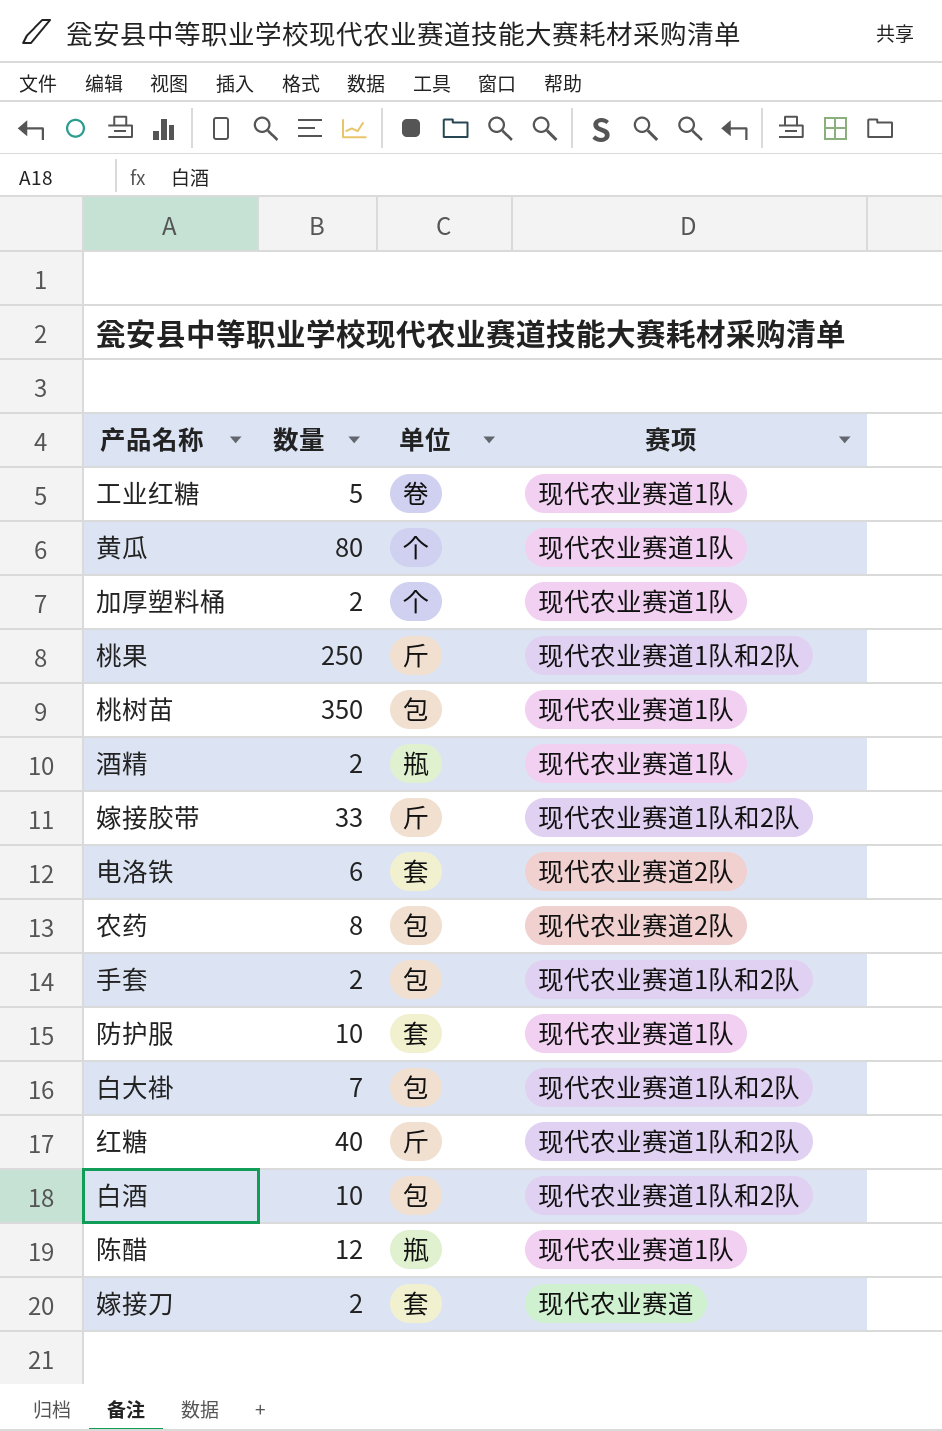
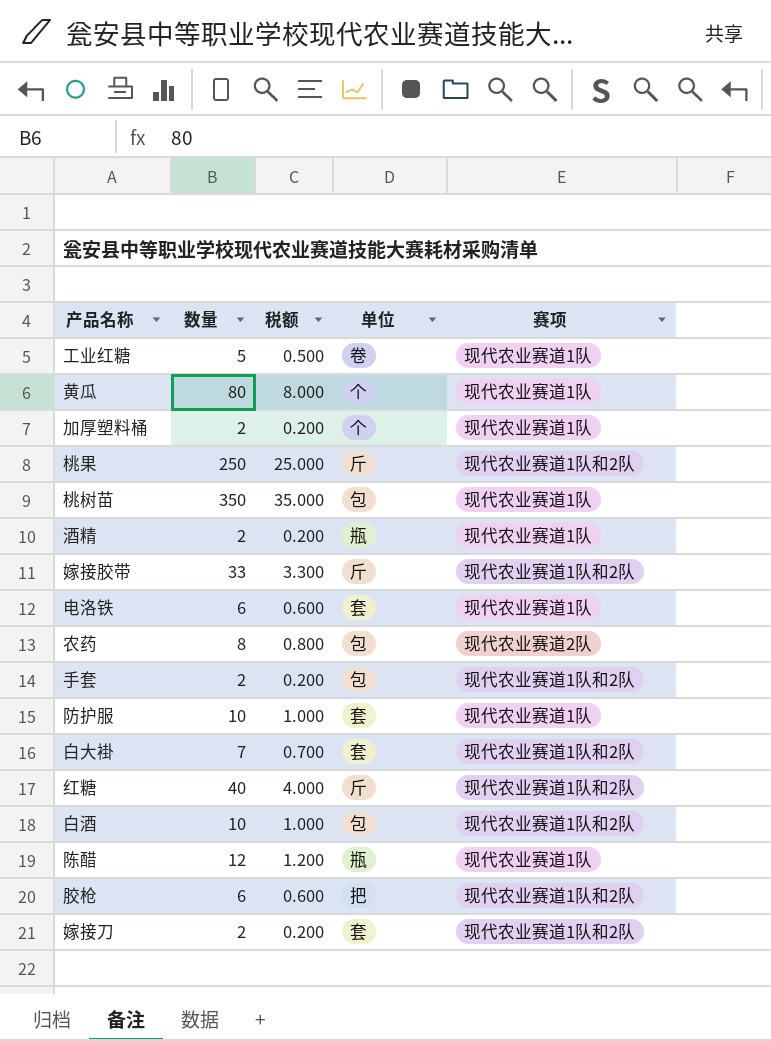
column 税额 | formula: none -> [数量] * 0.1
电洛铁 | 赛项: 现代农业赛道2队 -> 现代农业赛道1队
白大褂 | 单位: 包 -> 套
row 胶枪: none -> 6 | 0.600 | 把 | 现代农业赛道1队和2队
嫁接刀 | 赛项: 现代农业赛道 -> 现代农业赛道1队和2队

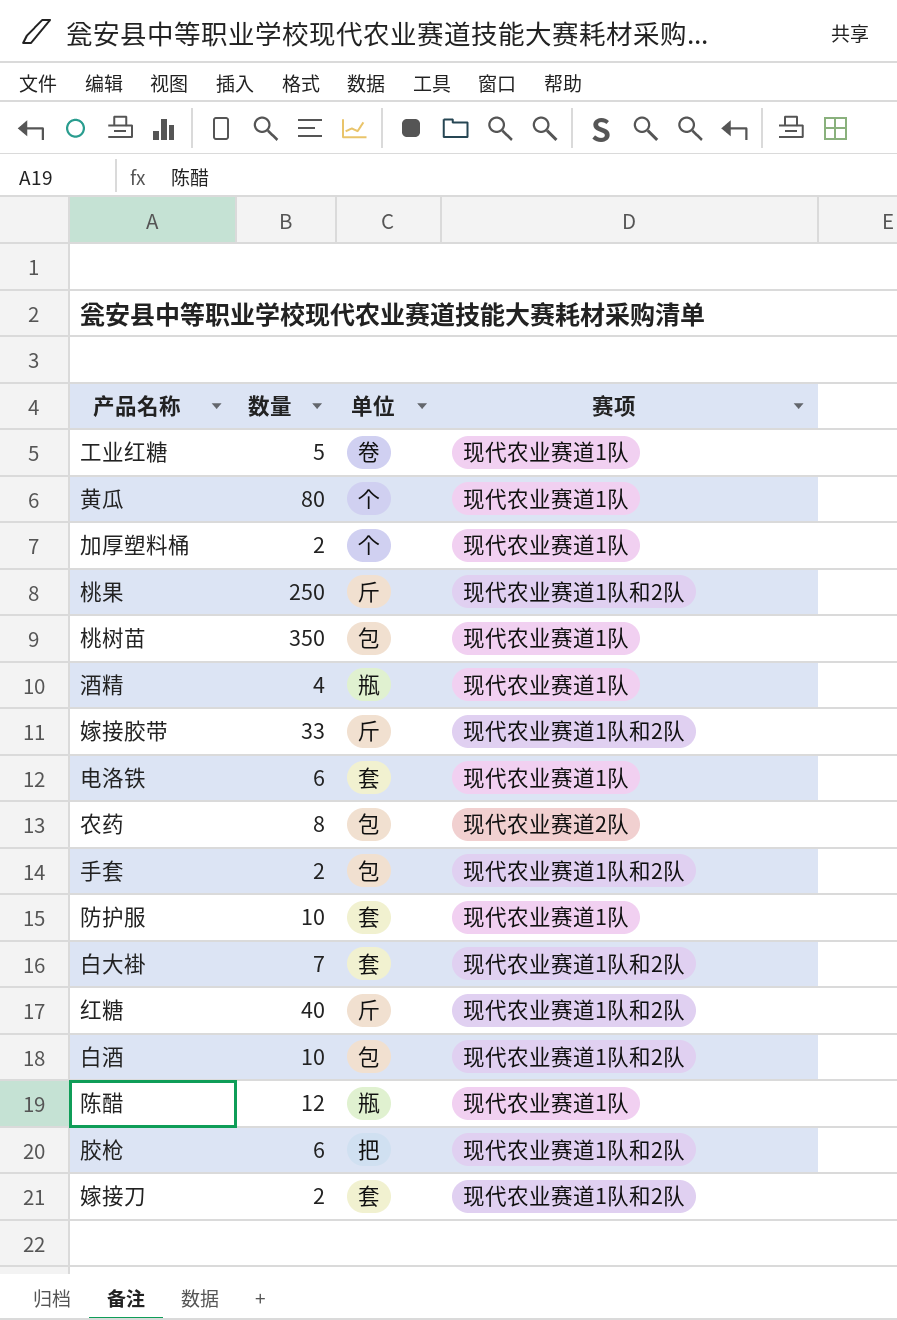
column 税额 | formula: [数量] * 0.1 -> none
酒精 | 数量: 2 -> 4

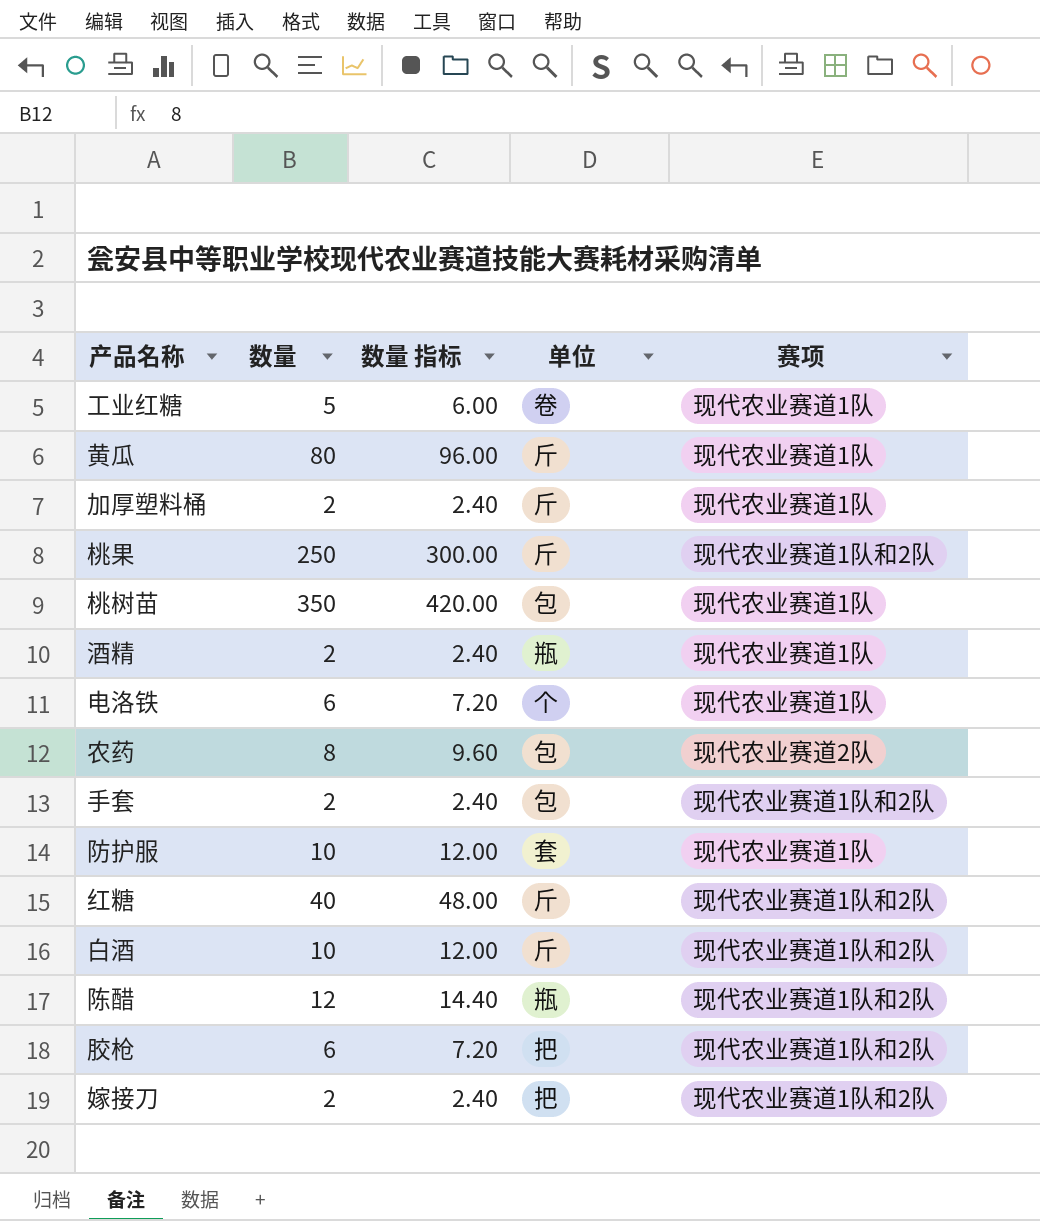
column 数量 指标 | formula: none -> [数量] * 1.2
row 嫁接胶带: 33 | 斤 | 现代农业赛道1队和2队 -> none
row 白大褂: 7 | 套 | 现代农业赛道1队和2队 -> none
黄瓜 | 单位: 个 -> 斤
加厚塑料桶 | 单位: 个 -> 斤
酒精 | 数量: 4 -> 2
电洛铁 | 单位: 套 -> 个
白酒 | 单位: 包 -> 斤
陈醋 | 赛项: 现代农业赛道1队 -> 现代农业赛道1队和2队
嫁接刀 | 单位: 套 -> 把

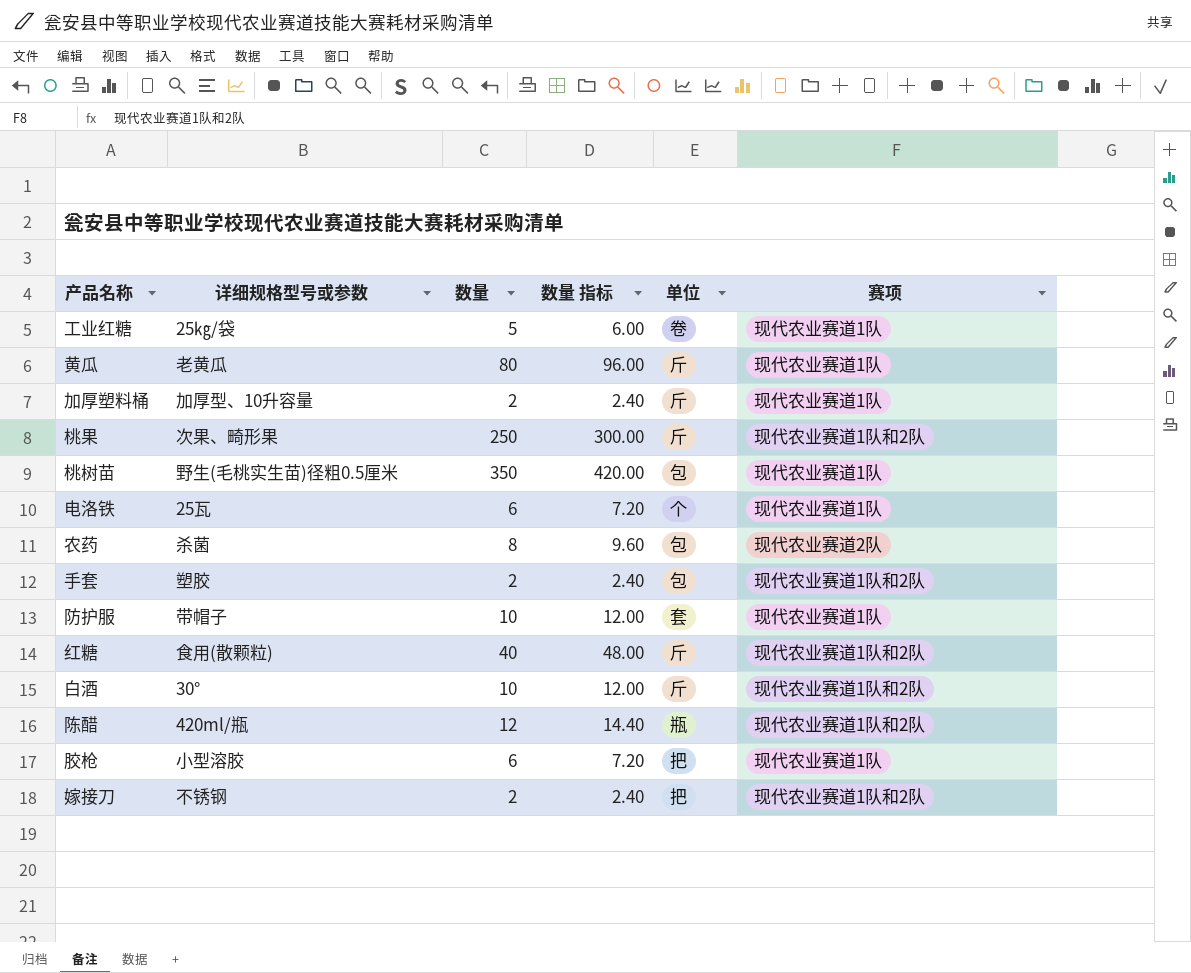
column 详细规格型号或参数 | position: none -> 2
row 酒精: 2 | 2.40 | 瓶 | 现代农业赛道1队 -> none
胶枪 | 赛项: 现代农业赛道1队和2队 -> 现代农业赛道1队

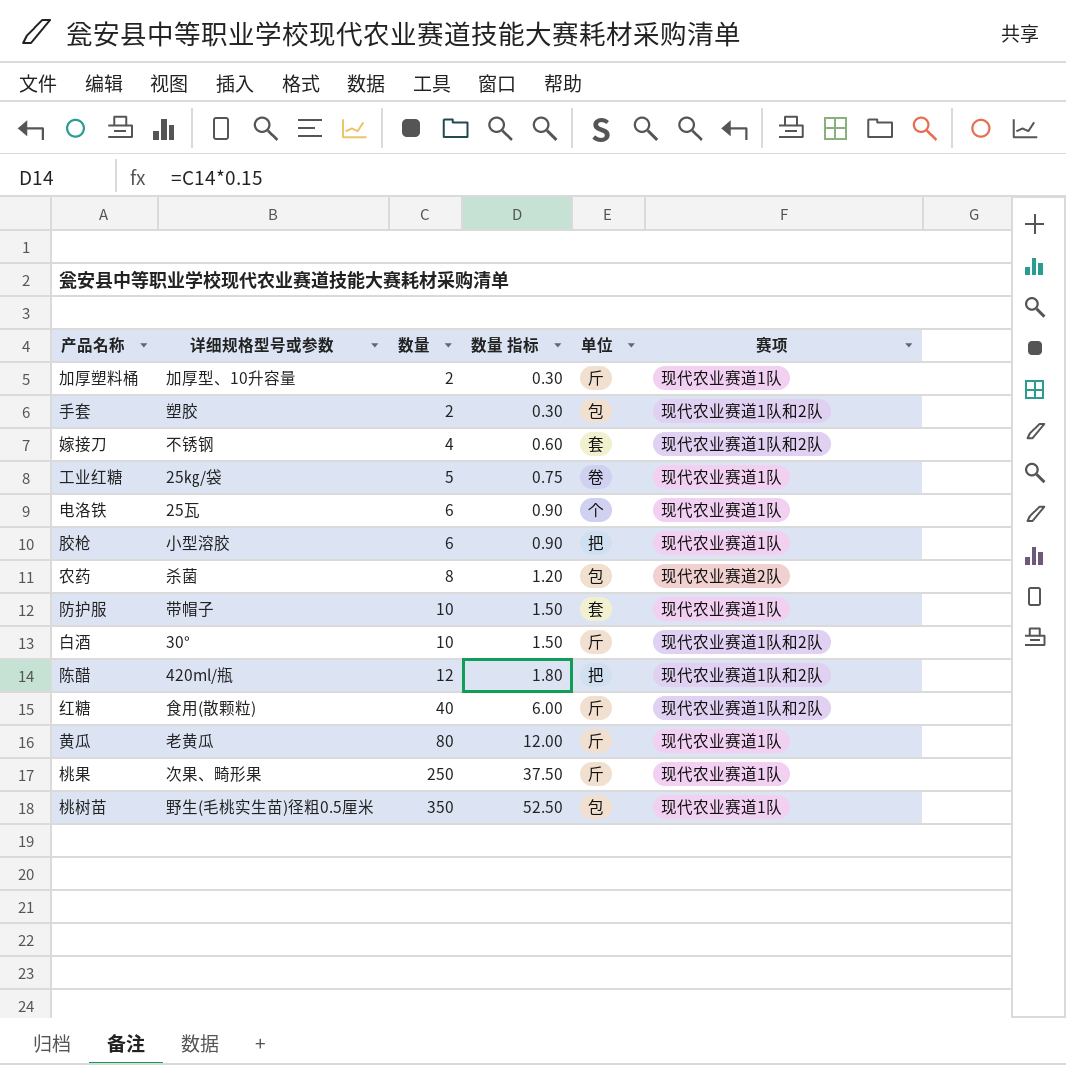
row order: none -> 数量 ascending
column 数量 指标 | formula: [数量] * 1.2 -> [数量] * 0.15
嫁接刀 | 数量: 2 -> 4
嫁接刀 | 单位: 把 -> 套
陈醋 | 单位: 瓶 -> 把
桃果 | 赛项: 现代农业赛道1队和2队 -> 现代农业赛道1队

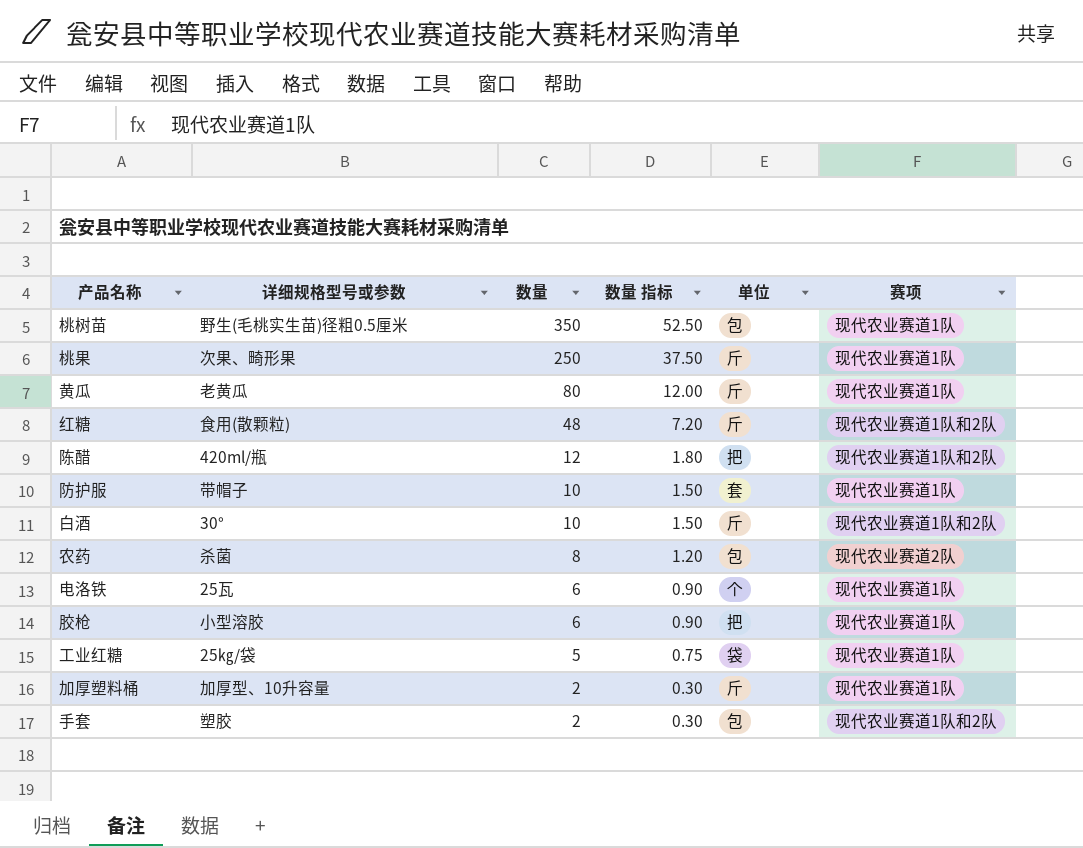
row order: 数量 ascending -> 数量 descending
row 嫁接刀: 不锈钢 | 4 | 0.60 | 套 | 现代农业赛道1队和2队 -> none
红糖 | 数量: 40 -> 48
红糖 | 数量 指标: 6.00 -> 7.20
工业红糖 | 单位: 卷 -> 袋

